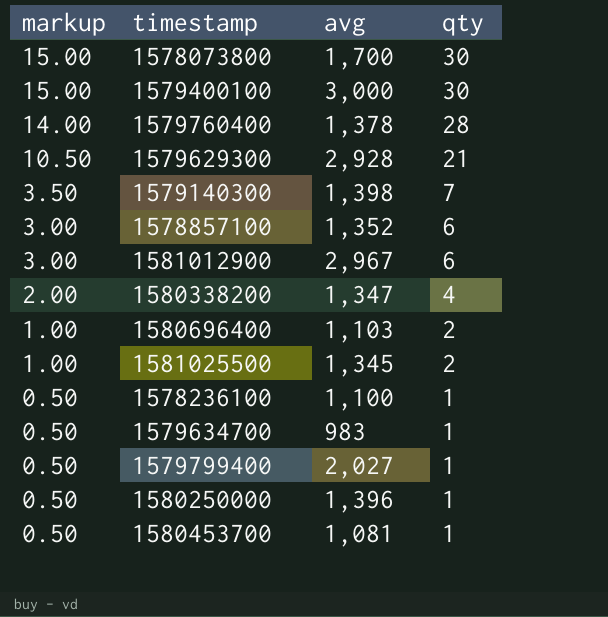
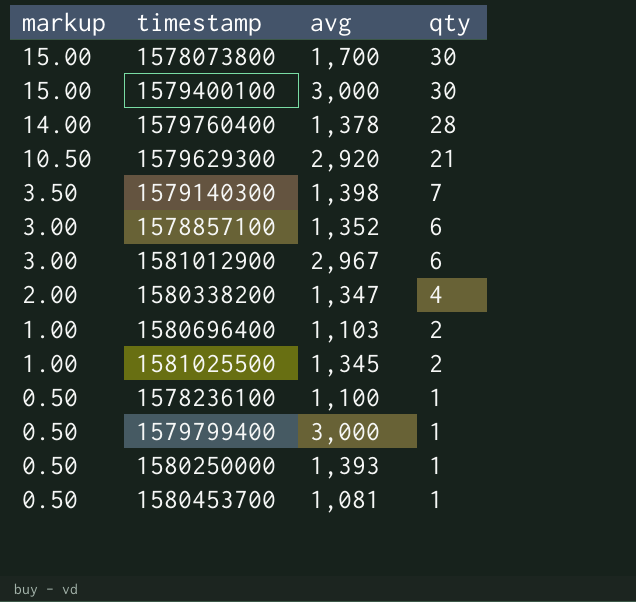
row 1579634700: 0.50 | 983 | 1 -> none
1579629300 | avg: 2,928 -> 2,920
1579799400 | avg: 2,027 -> 3,000
1580250000 | avg: 1,396 -> 1,393

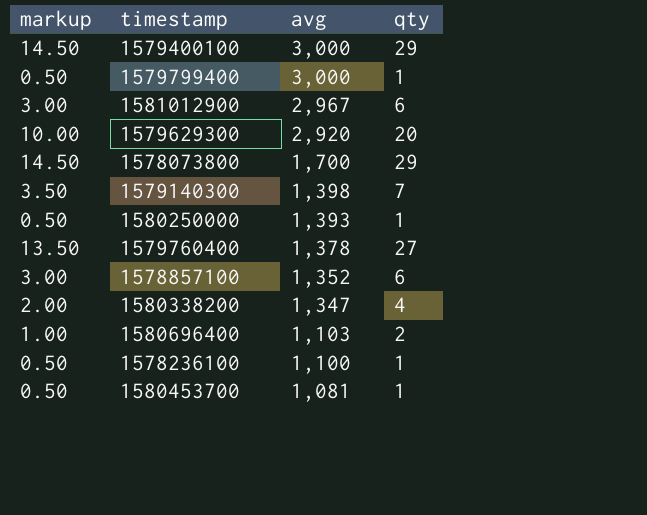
row order: markup descending -> avg descending
row 1581025500: 1.00 | 1,345 | 2 -> none
1579400100 | markup: 15.00 -> 14.50
1579400100 | qty: 30 -> 29
1579629300 | markup: 10.50 -> 10.00
1579629300 | qty: 21 -> 20
1578073800 | markup: 15.00 -> 14.50
1578073800 | qty: 30 -> 29
1579760400 | markup: 14.00 -> 13.50
1579760400 | qty: 28 -> 27

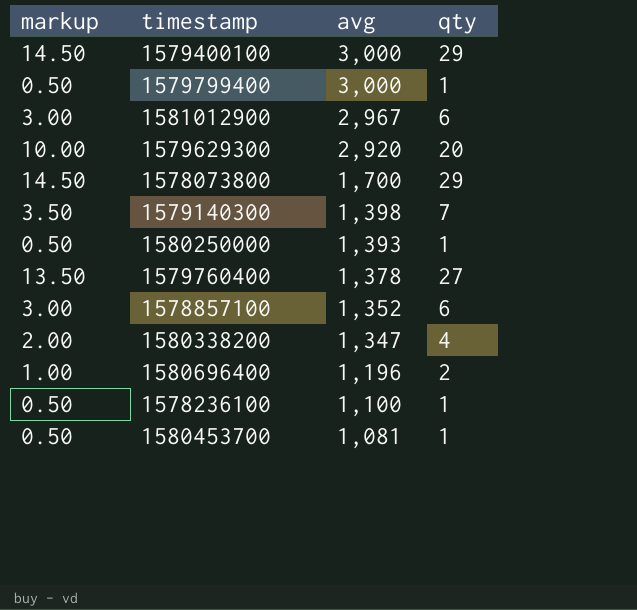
1580696400 | avg: 1,103 -> 1,196

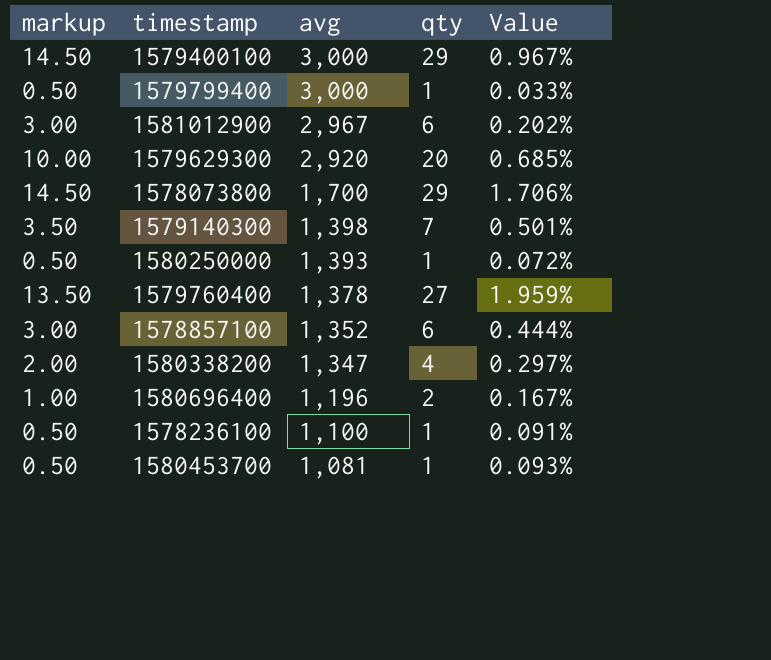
column Value | formula: none -> [qty] / [avg]

